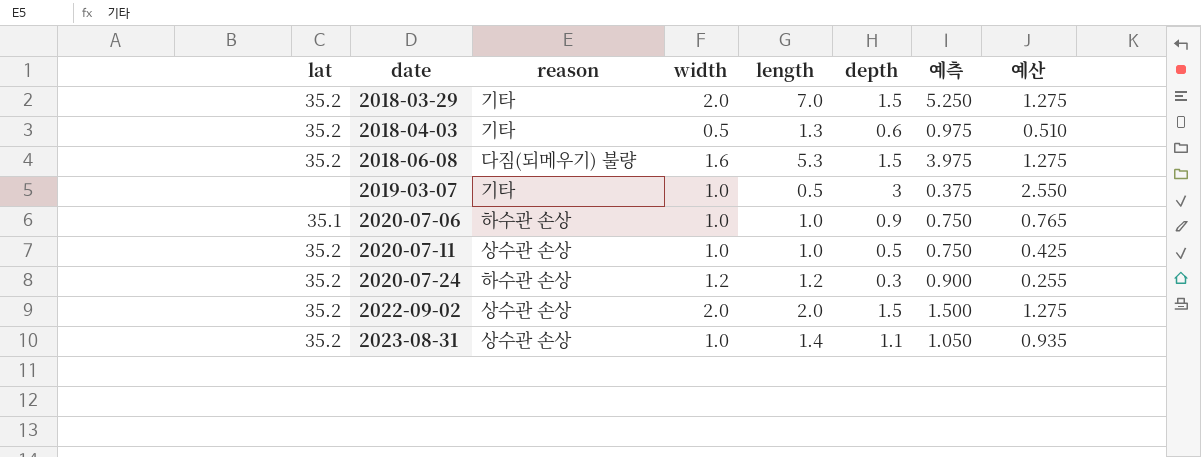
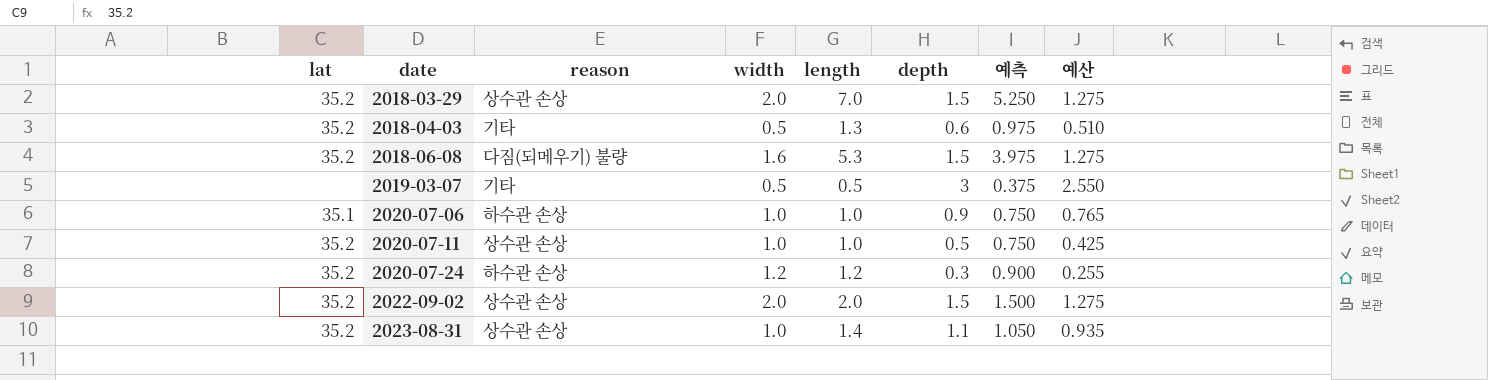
2018-03-29 | reason: 기타 -> 상수관 손상
2019-03-07 | width: 1.0 -> 0.5

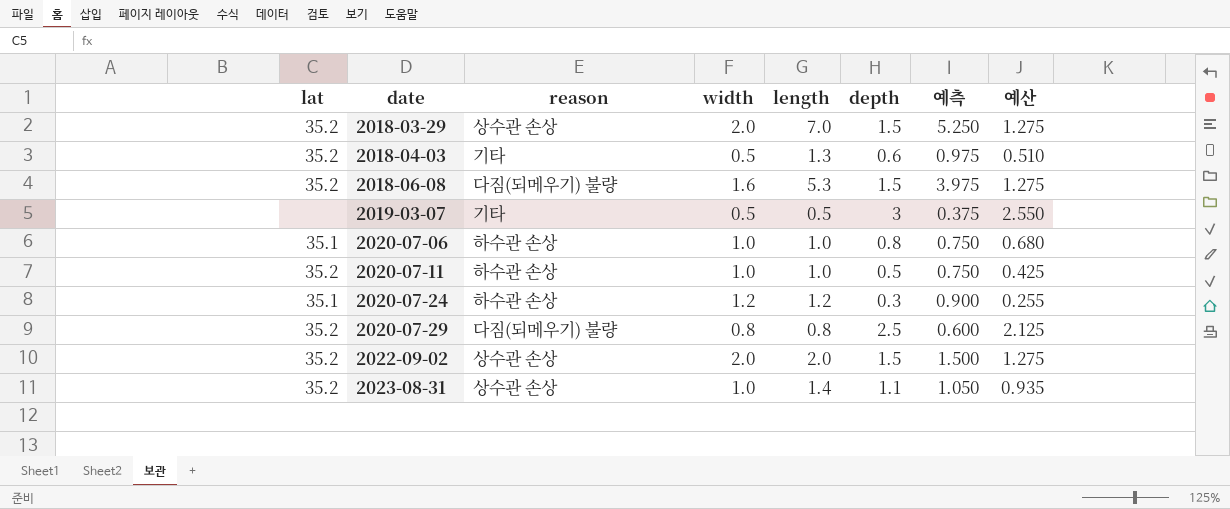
2020-07-06 | depth: 0.9 -> 0.8
2020-07-06 | 예산: 0.765 -> 0.680
2020-07-11 | reason: 상수관 손상 -> 하수관 손상
2020-07-24 | lat: 35.2 -> 35.1
row 2020-07-29: none -> 35.2 | 다짐(되메우기) 불량 | 0.8 | 0.8 | 2.5 | 0.600 | 2.125

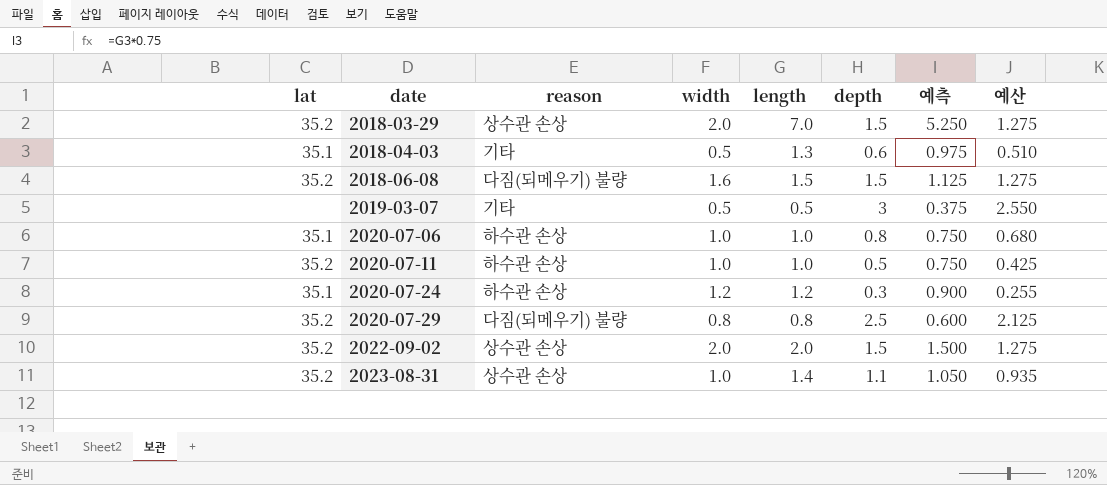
2018-04-03 | lat: 35.2 -> 35.1
2018-06-08 | length: 5.3 -> 1.5
2018-06-08 | 예측: 3.975 -> 1.125

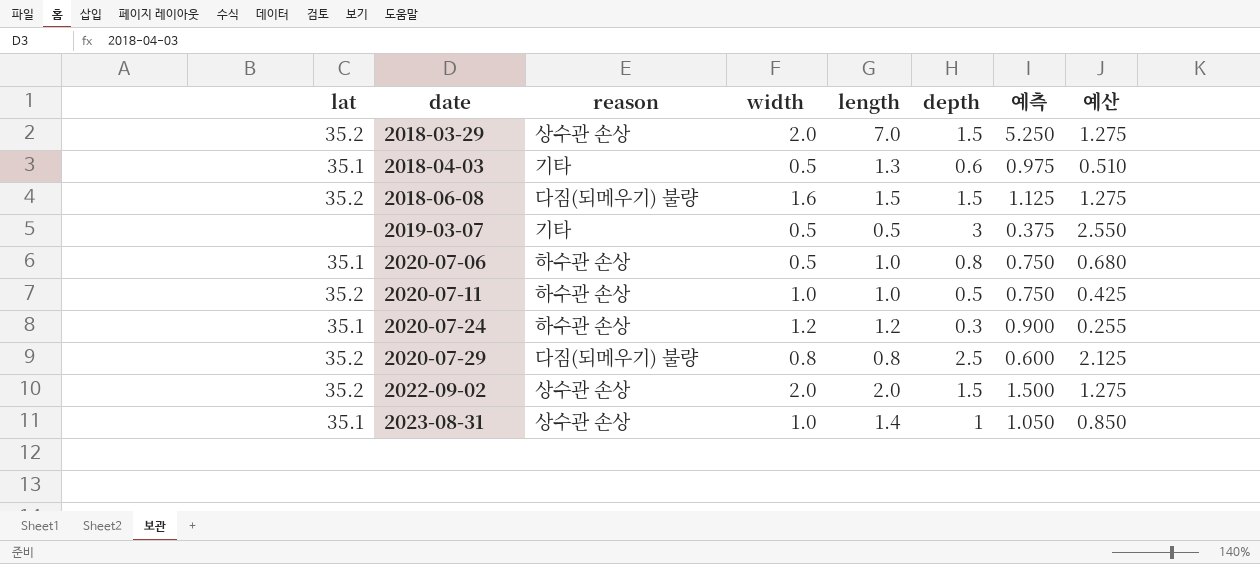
2020-07-06 | width: 1.0 -> 0.5
2023-08-31 | lat: 35.2 -> 35.1
2023-08-31 | depth: 1.1 -> 1
2023-08-31 | 예산: 0.935 -> 0.850

